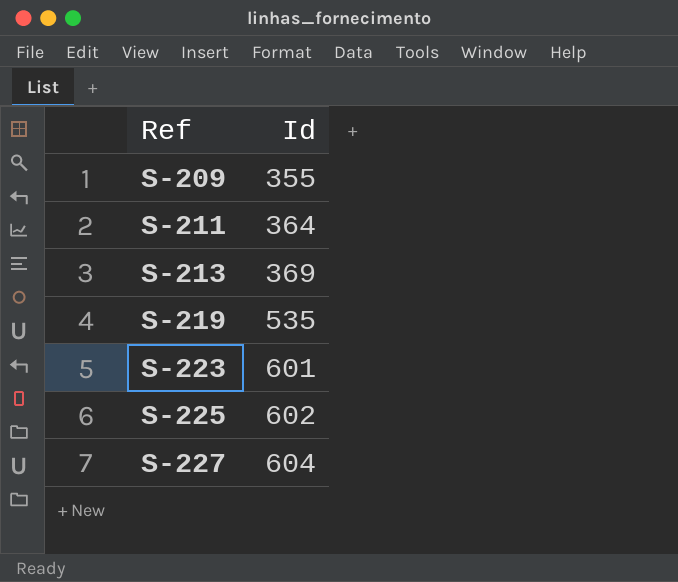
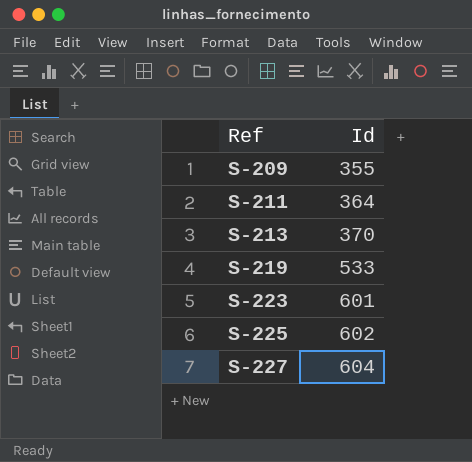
S-213 | Id: 369 -> 370
S-219 | Id: 535 -> 533

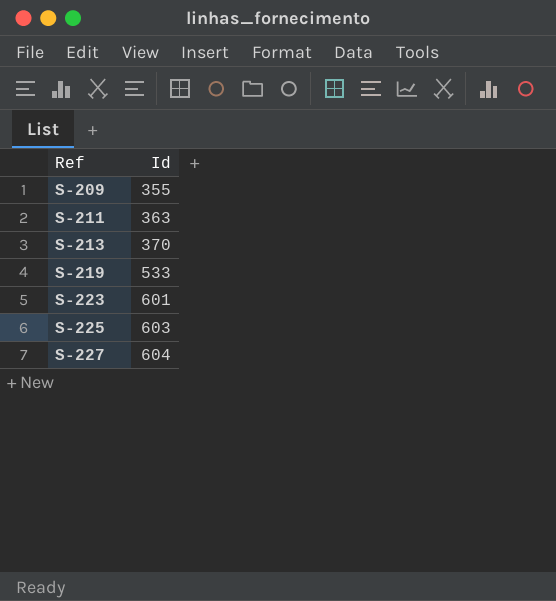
S-211 | Id: 364 -> 363
S-225 | Id: 602 -> 603

